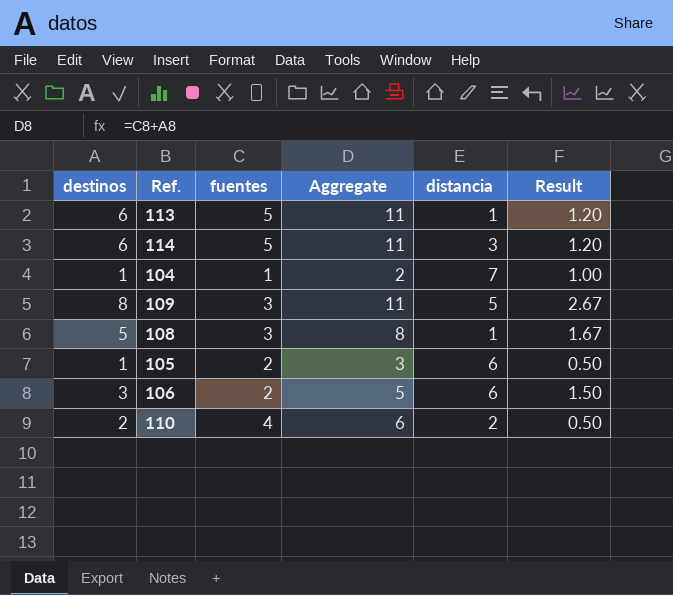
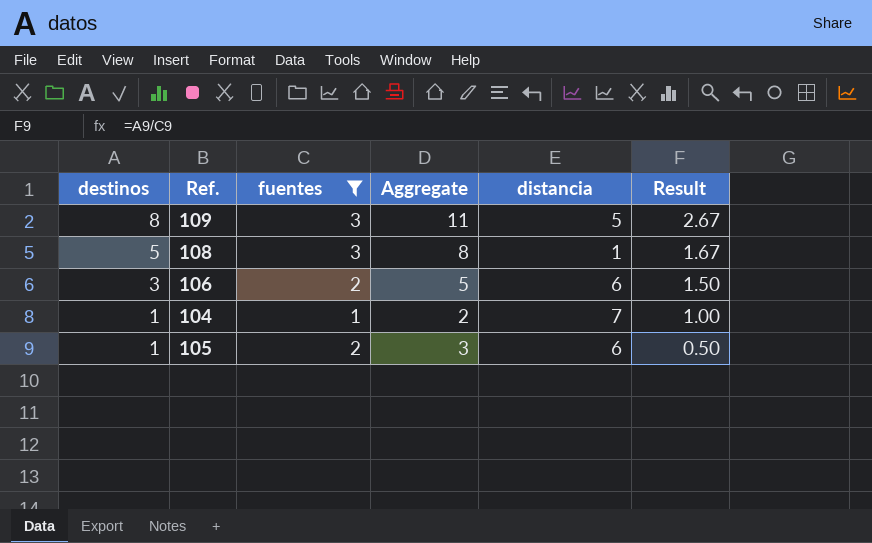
filter: none -> fuentes <= 3
row order: none -> destinos descending

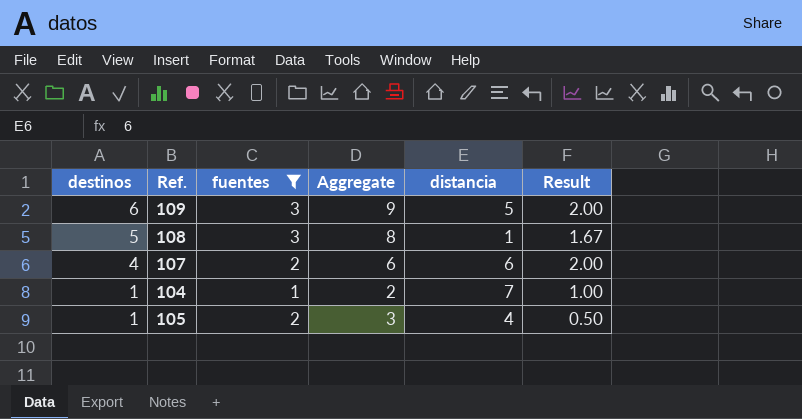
row 106: 3 | 2 | 5 | 6 | 1.50 -> none
109 | destinos: 8 -> 6
109 | Aggregate: 11 -> 9
109 | Result: 2.67 -> 2.00
row 107: none -> 4 | 2 | 6 | 6 | 2.00
105 | distancia: 6 -> 4

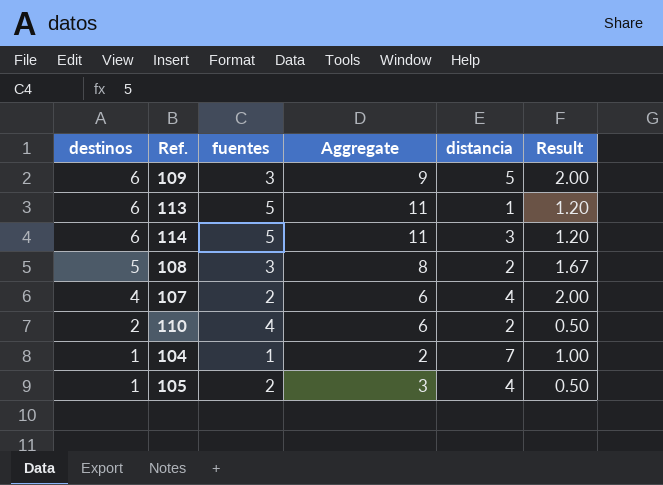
filter: fuentes <= 3 -> none
108 | distancia: 1 -> 2
107 | distancia: 6 -> 4

